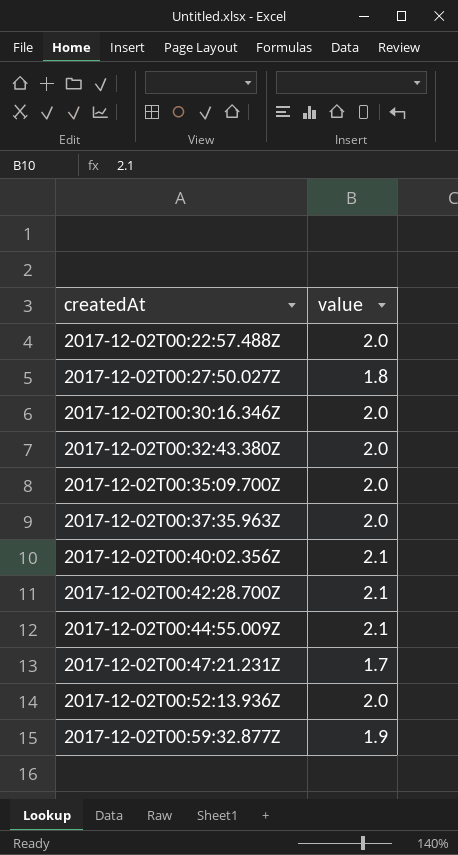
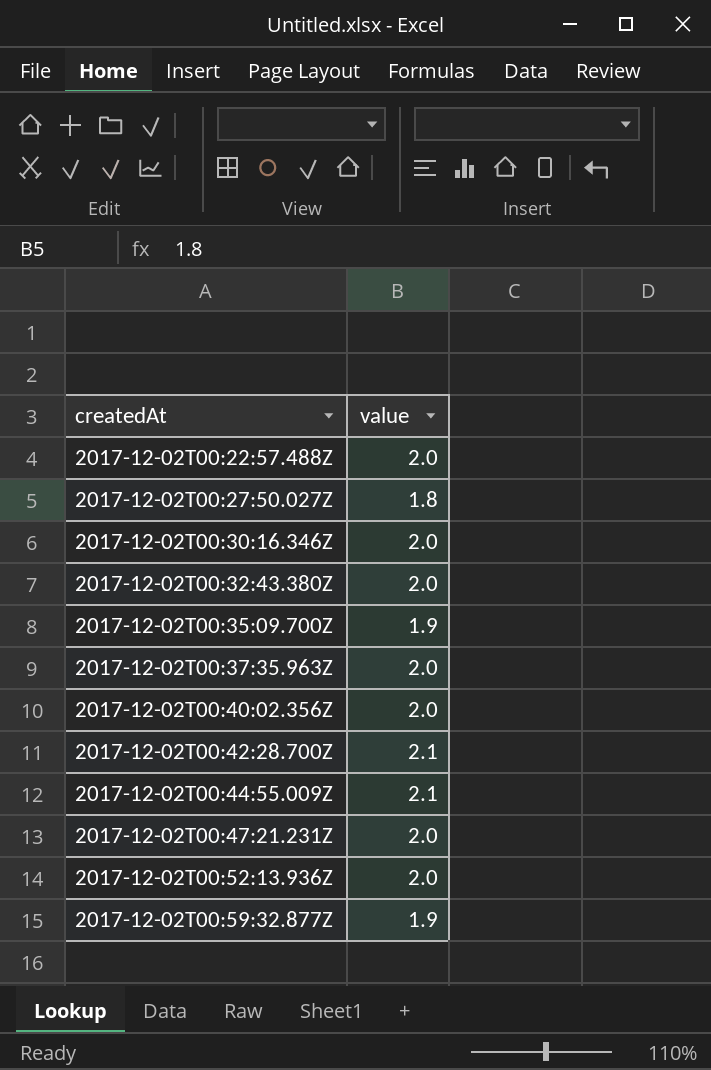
2017-12-02T00:35:09.700Z | value: 2.0 -> 1.9
2017-12-02T00:40:02.356Z | value: 2.1 -> 2.0
2017-12-02T00:47:21.231Z | value: 1.7 -> 2.0

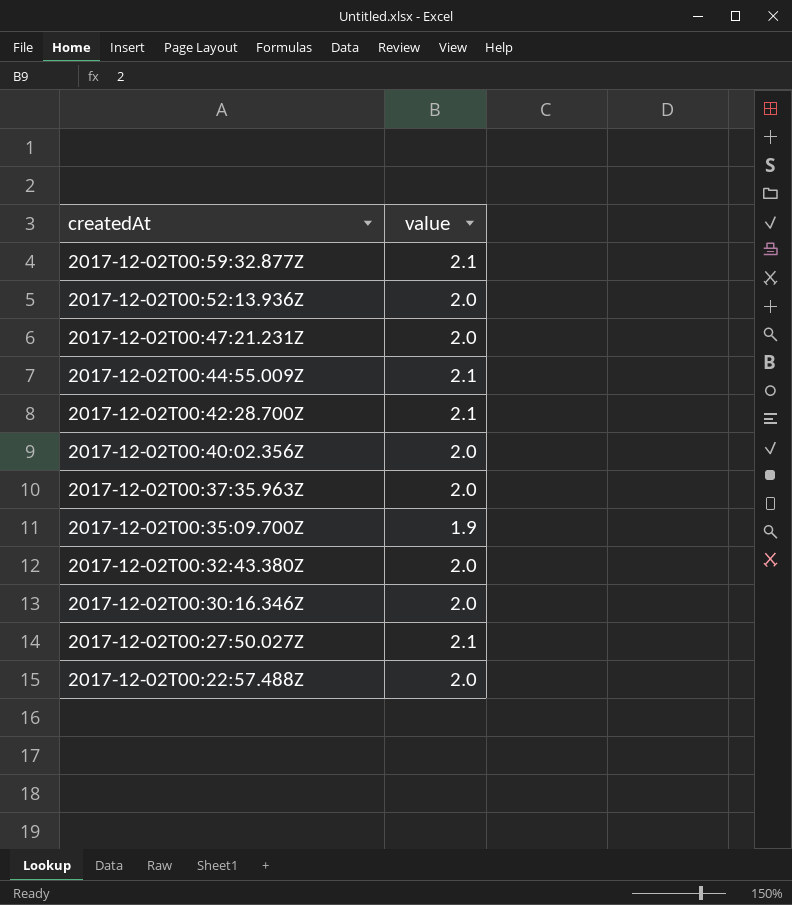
row order: createdAt ascending -> createdAt descending
2017-12-02T00:59:32.877Z | value: 1.9 -> 2.1
2017-12-02T00:27:50.027Z | value: 1.8 -> 2.1

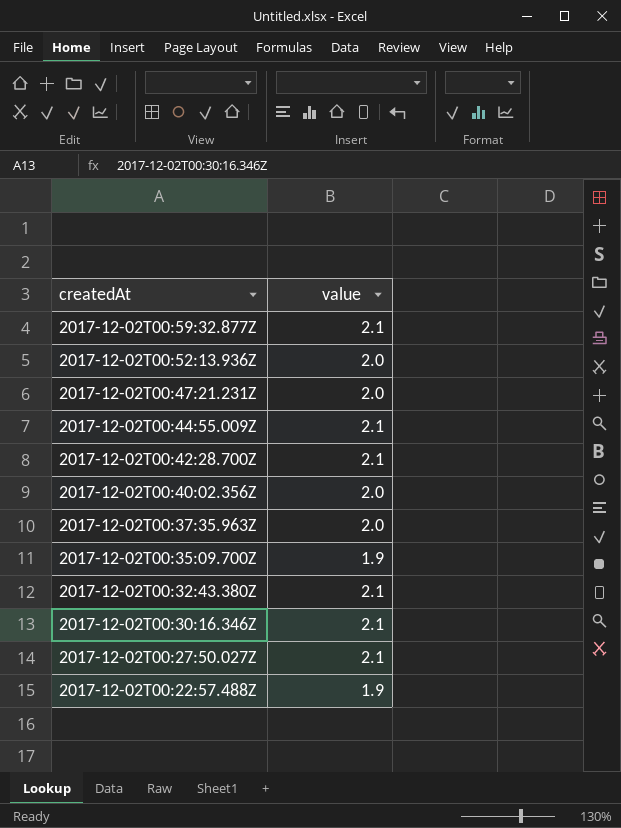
2017-12-02T00:32:43.380Z | value: 2.0 -> 2.1
2017-12-02T00:30:16.346Z | value: 2.0 -> 2.1
2017-12-02T00:22:57.488Z | value: 2.0 -> 1.9

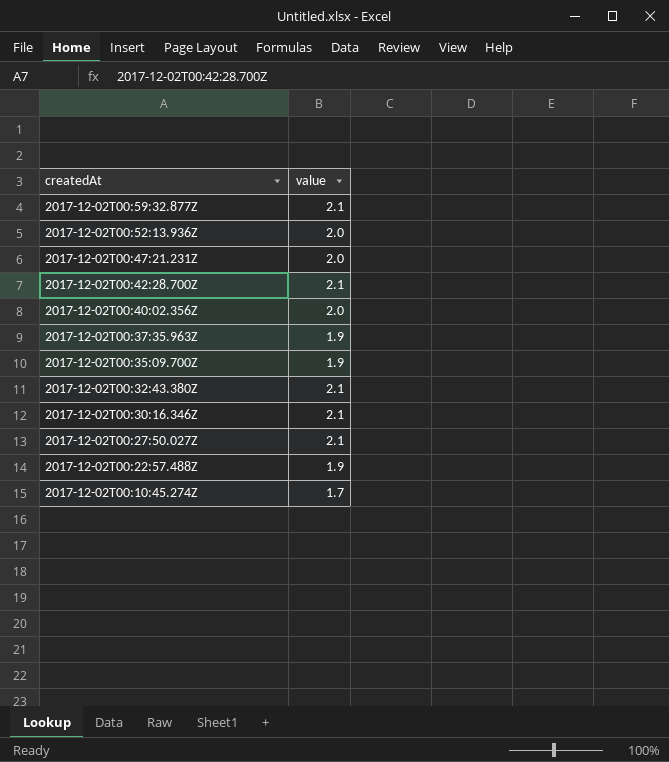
row 2017-12-02T00:44:55.009Z: 2.1 -> none
2017-12-02T00:37:35.963Z | value: 2.0 -> 1.9
row 2017-12-02T00:10:45.274Z: none -> 1.7

